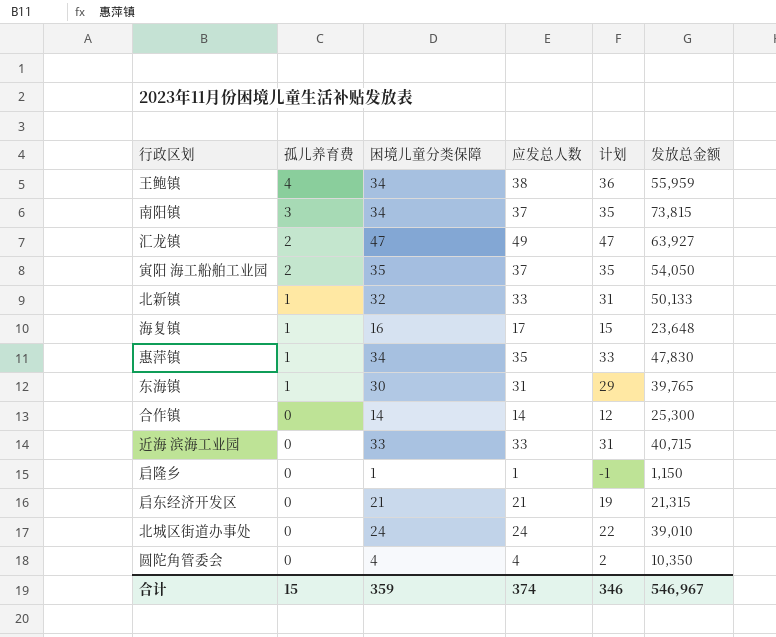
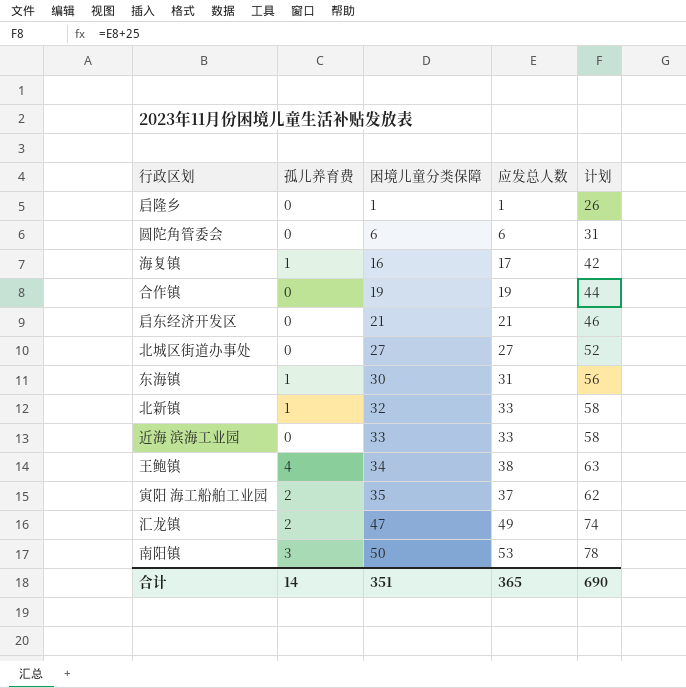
row order: 孤儿养育费 descending -> 困境儿童分类保障 ascending
column 发放总金额 | position: 6 -> none
column 计划 | formula: [应发总人数] - 2 -> [应发总人数] + 25
row 惠萍镇: 1 | 34 | 35 | 33 | 47,830 -> none
圆陀角管委会 | 困境儿童分类保障: 4 -> 6
圆陀角管委会 | 应发总人数: 4 -> 6
合作镇 | 困境儿童分类保障: 14 -> 19
合作镇 | 应发总人数: 14 -> 19
北城区街道办事处 | 困境儿童分类保障: 24 -> 27
北城区街道办事处 | 应发总人数: 24 -> 27
南阳镇 | 困境儿童分类保障: 34 -> 50
南阳镇 | 应发总人数: 37 -> 53
合计 | 孤儿养育费: 15 -> 14
合计 | 困境儿童分类保障: 359 -> 351
合计 | 应发总人数: 374 -> 365
合计 | 计划: 346 -> 690

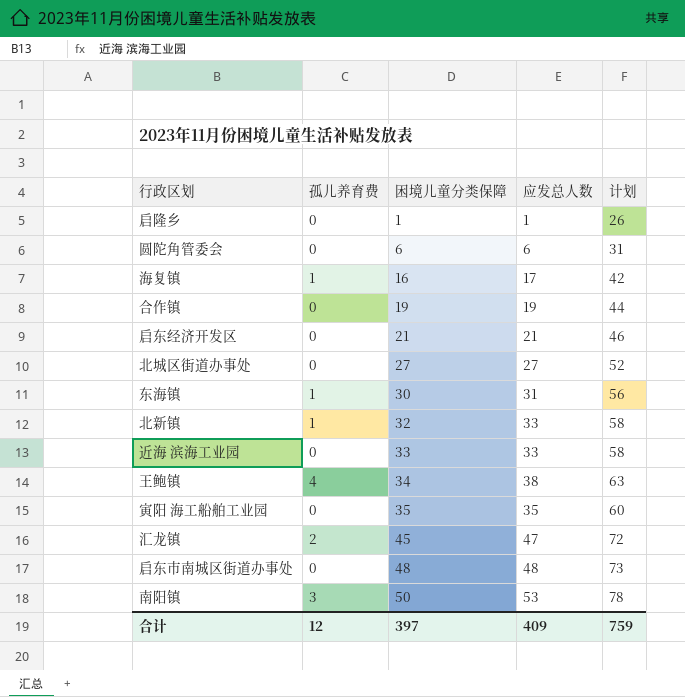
寅阳 海工船舶工业园 | 孤儿养育费: 2 -> 0
寅阳 海工船舶工业园 | 应发总人数: 37 -> 35
寅阳 海工船舶工业园 | 计划: 62 -> 60
汇龙镇 | 困境儿童分类保障: 47 -> 45
汇龙镇 | 应发总人数: 49 -> 47
汇龙镇 | 计划: 74 -> 72
row 启东市南城区街道办事处: none -> 0 | 48 | 48 | 73
合计 | 孤儿养育费: 14 -> 12
合计 | 困境儿童分类保障: 351 -> 397
合计 | 应发总人数: 365 -> 409
合计 | 计划: 690 -> 759

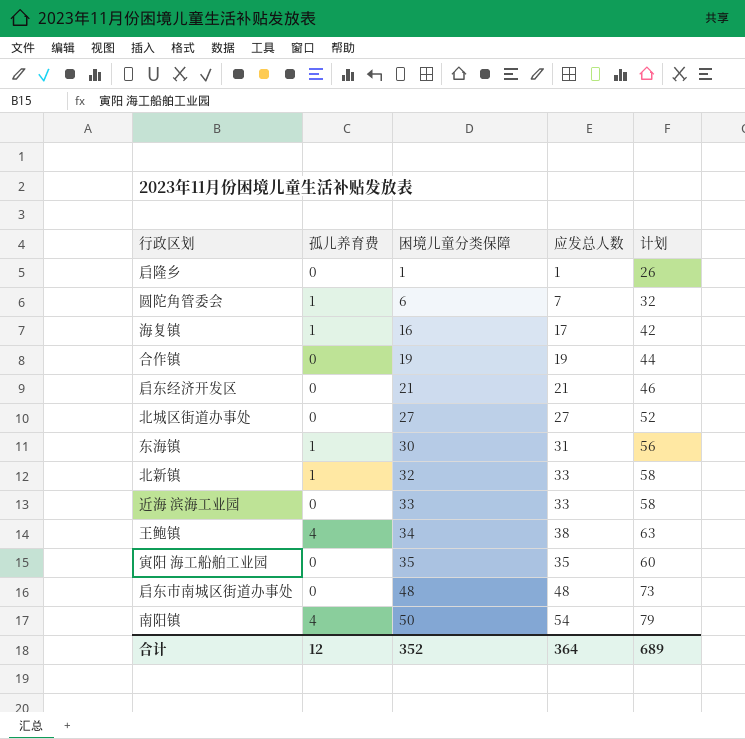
row 汇龙镇: 2 | 45 | 47 | 72 -> none
圆陀角管委会 | 孤儿养育费: 0 -> 1
圆陀角管委会 | 应发总人数: 6 -> 7
圆陀角管委会 | 计划: 31 -> 32
南阳镇 | 孤儿养育费: 3 -> 4
南阳镇 | 应发总人数: 53 -> 54
南阳镇 | 计划: 78 -> 79
合计 | 困境儿童分类保障: 397 -> 352
合计 | 应发总人数: 409 -> 364
合计 | 计划: 759 -> 689

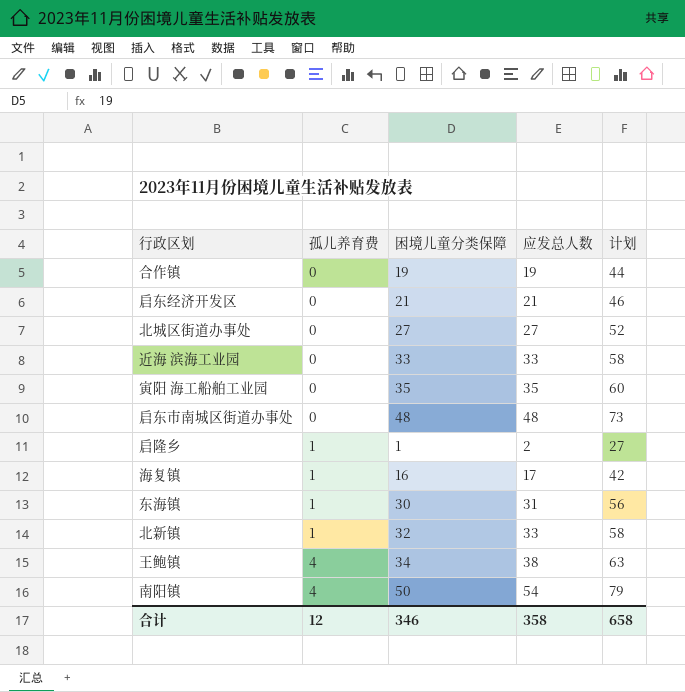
row order: 困境儿童分类保障 ascending -> 孤儿养育费 ascending
row 圆陀角管委会: 1 | 6 | 7 | 32 -> none
启隆乡 | 孤儿养育费: 0 -> 1
启隆乡 | 应发总人数: 1 -> 2
启隆乡 | 计划: 26 -> 27
合计 | 困境儿童分类保障: 352 -> 346
合计 | 应发总人数: 364 -> 358
合计 | 计划: 689 -> 658

